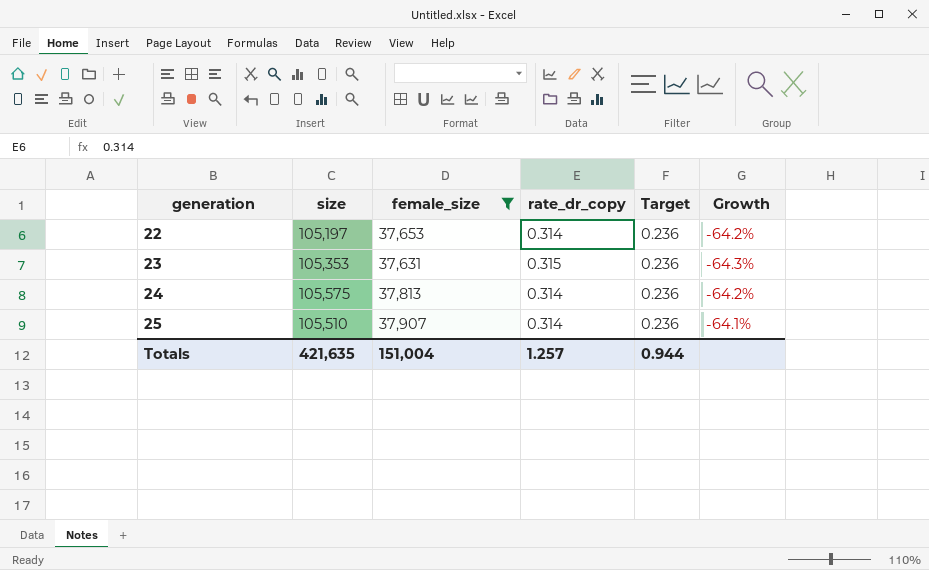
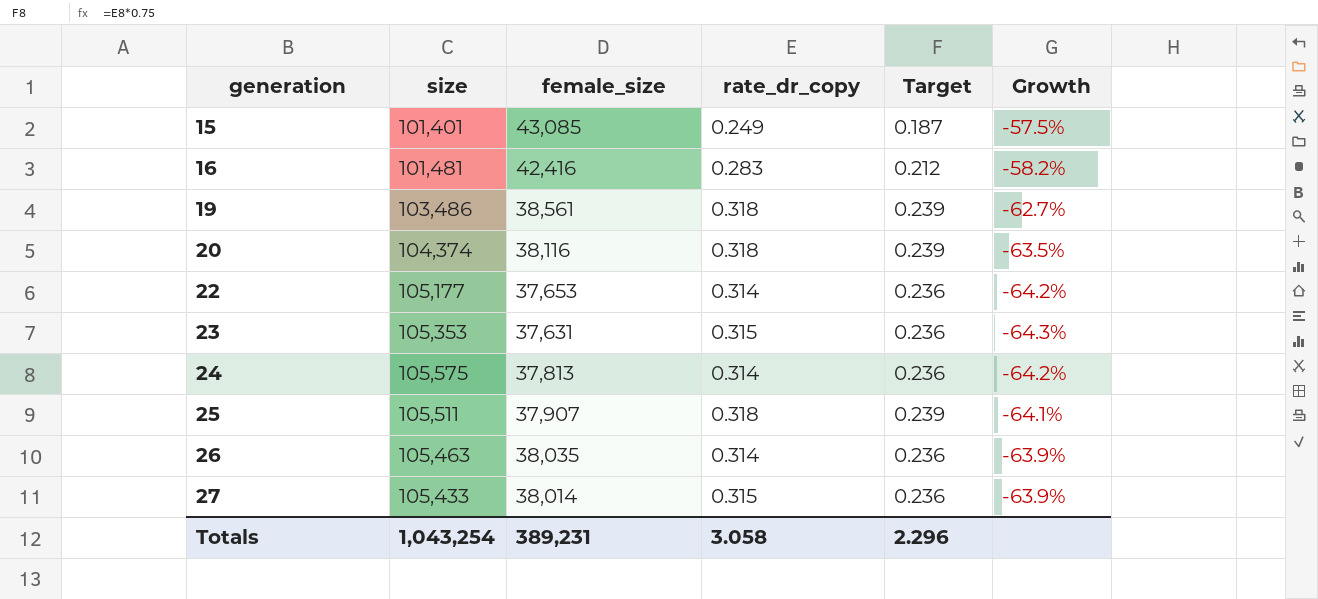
filter: female_size <= 37,907 -> none
22 | size: 105,197 -> 105,177
25 | size: 105,510 -> 105,511
25 | rate_dr_copy: 0.314 -> 0.318
25 | Target: 0.236 -> 0.239
Totals | size: 421,635 -> 1,043,254
Totals | female_size: 151,004 -> 389,231
Totals | rate_dr_copy: 1.257 -> 3.058
Totals | Target: 0.944 -> 2.296

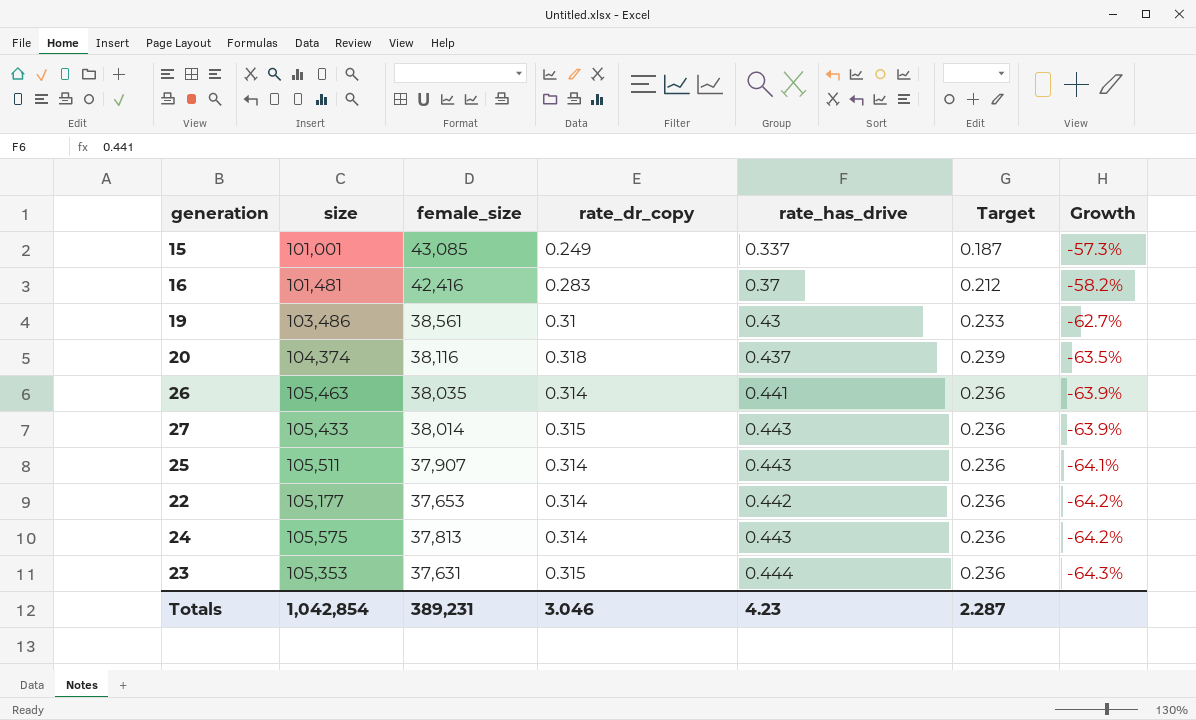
row order: generation ascending -> Growth descending
column rate_has_drive | position: none -> 5
15 | size: 101,401 -> 101,001
15 | Growth: -57.5% -> -57.3%
19 | rate_dr_copy: 0.318 -> 0.31
19 | Target: 0.239 -> 0.233
25 | rate_dr_copy: 0.318 -> 0.314
25 | Target: 0.239 -> 0.236
Totals | size: 1,043,254 -> 1,042,854
Totals | rate_dr_copy: 3.058 -> 3.046
Totals | Target: 2.296 -> 2.287

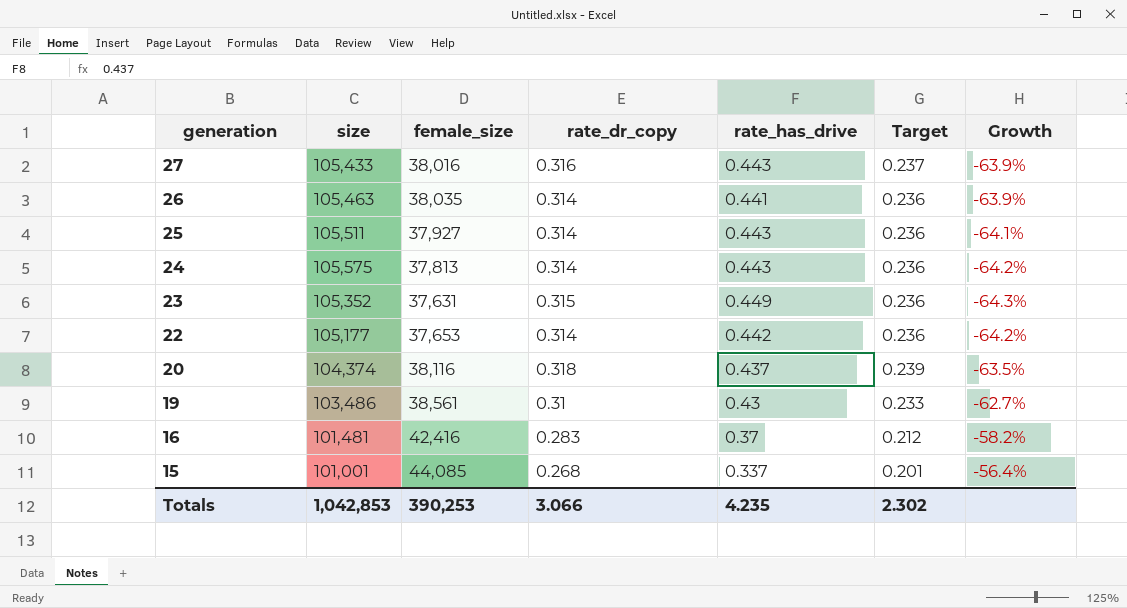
row order: Growth descending -> generation descending
27 | female_size: 38,014 -> 38,016
27 | rate_dr_copy: 0.315 -> 0.316
27 | Target: 0.236 -> 0.237
25 | female_size: 37,907 -> 37,927
23 | size: 105,353 -> 105,352
23 | rate_has_drive: 0.444 -> 0.449
15 | female_size: 43,085 -> 44,085
15 | rate_dr_copy: 0.249 -> 0.268
15 | Target: 0.187 -> 0.201
15 | Growth: -57.3% -> -56.4%
Totals | size: 1,042,854 -> 1,042,853
Totals | female_size: 389,231 -> 390,253
Totals | rate_dr_copy: 3.046 -> 3.066
Totals | rate_has_drive: 4.23 -> 4.235
Totals | Target: 2.287 -> 2.302

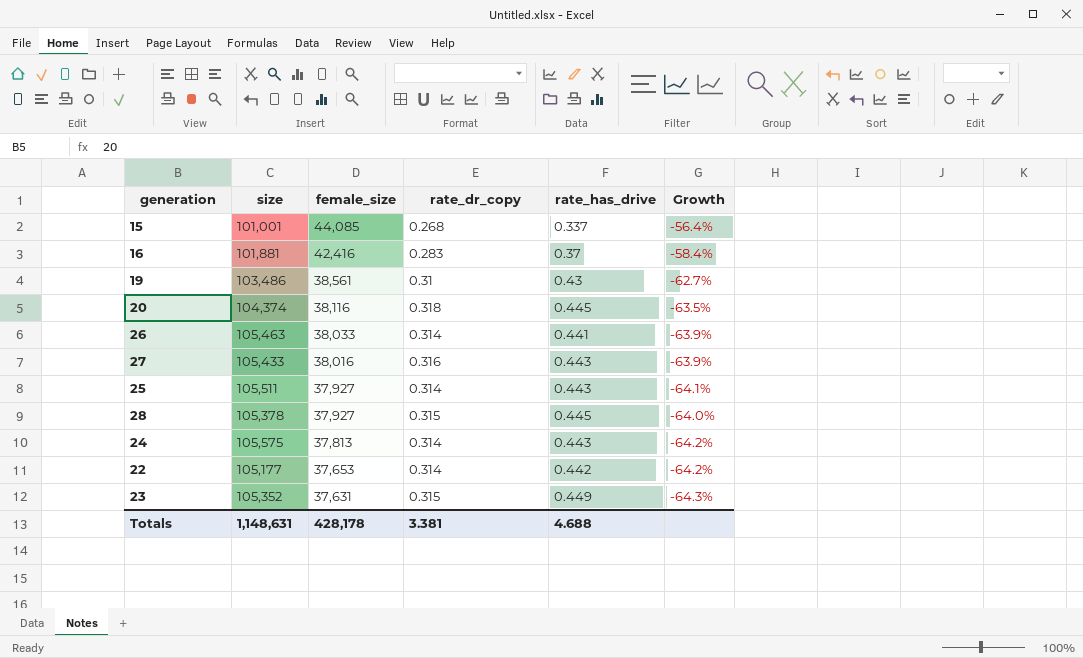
row order: generation descending -> female_size descending
column Target | formula: [rate_dr_copy] * 0.75 -> none
16 | size: 101,481 -> 101,881
16 | Growth: -58.2% -> -58.4%
20 | rate_has_drive: 0.437 -> 0.445
26 | female_size: 38,035 -> 38,033
row 28: none -> 105,378 | 37,927 | 0.315 | 0.445 | -64.0%
Totals | size: 1,042,853 -> 1,148,631
Totals | female_size: 390,253 -> 428,178
Totals | rate_dr_copy: 3.066 -> 3.381
Totals | rate_has_drive: 4.235 -> 4.688

